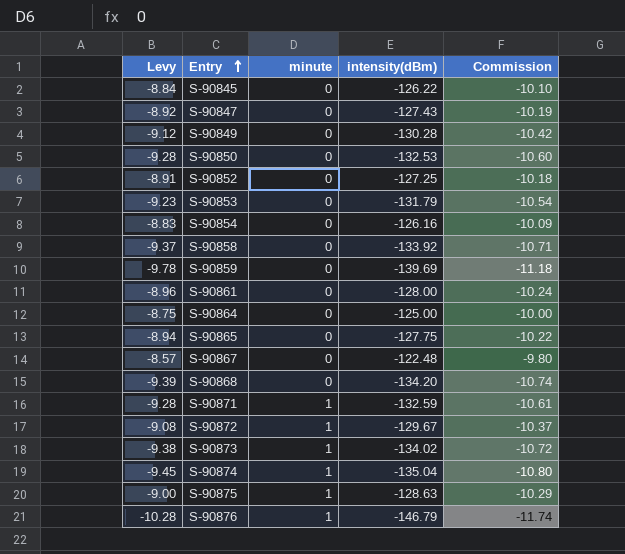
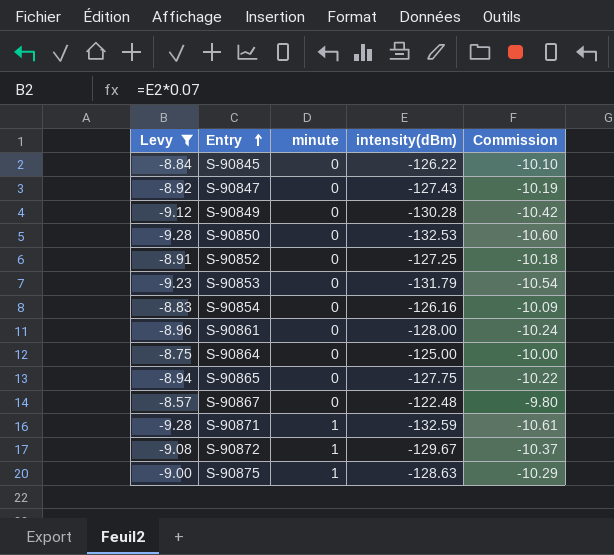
filter: none -> Levy >= -9.28

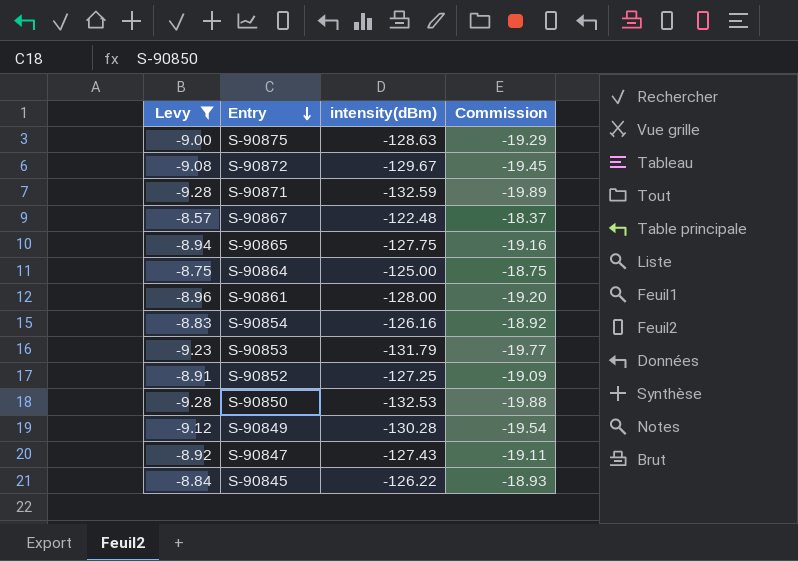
row order: Entry ascending -> Entry descending
column minute | position: 3 -> none
column Commission | formula: [intensity(dBm)] * 0.08 -> [intensity(dBm)] * 0.15

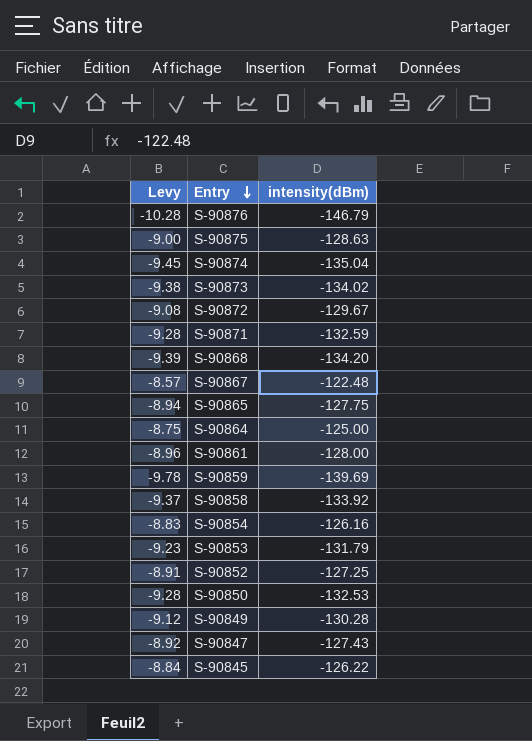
filter: Levy >= -9.28 -> none
column Commission | formula: [intensity(dBm)] * 0.15 -> none

